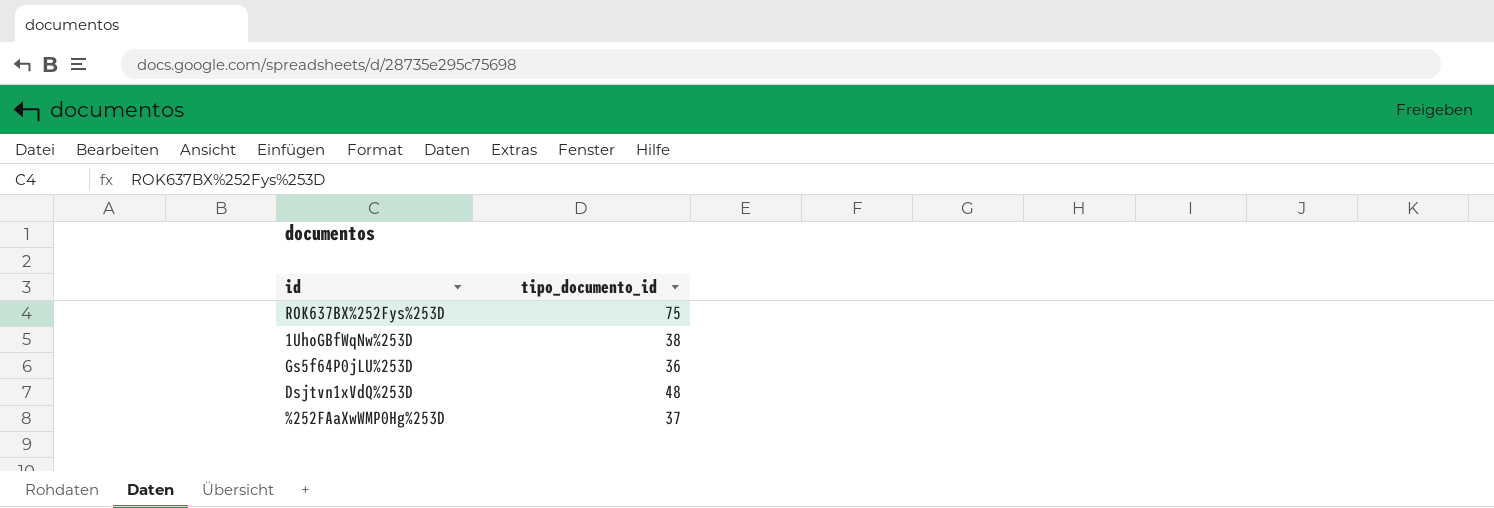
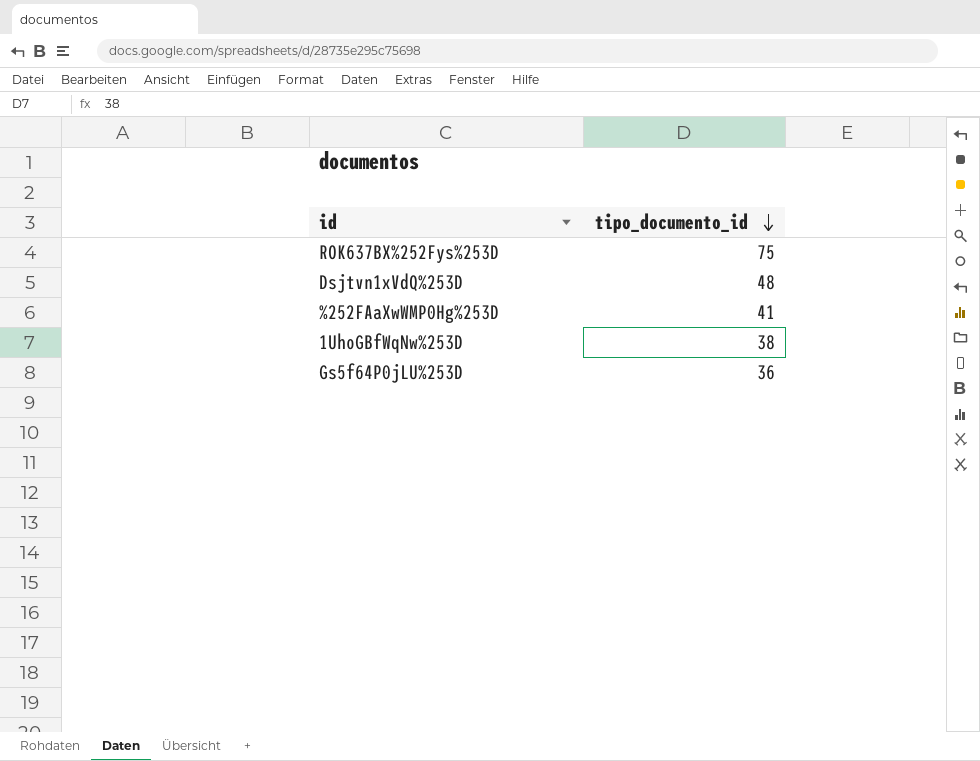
row order: none -> tipo_documento_id descending
%252FAaXwWMP0Hg%253D | tipo_documento_id: 37 -> 41

